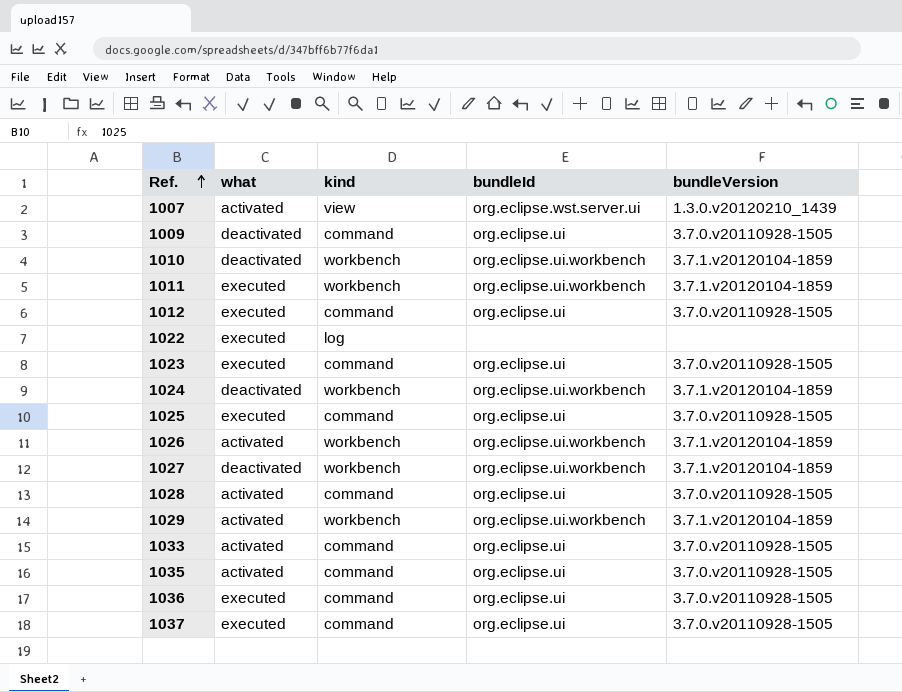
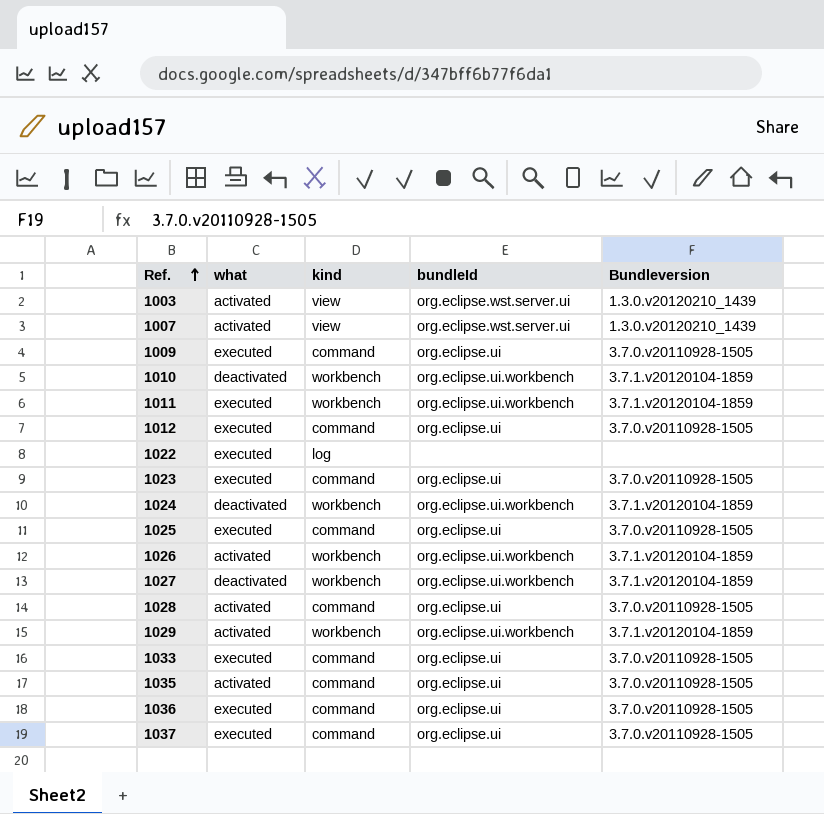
column name: bundleVersion -> Bundleversion
row 1003: none -> activated | view | org.eclipse.wst.server.ui | 1.3.0.v20120210_1439
1009 | what: deactivated -> executed
1033 | what: activated -> executed

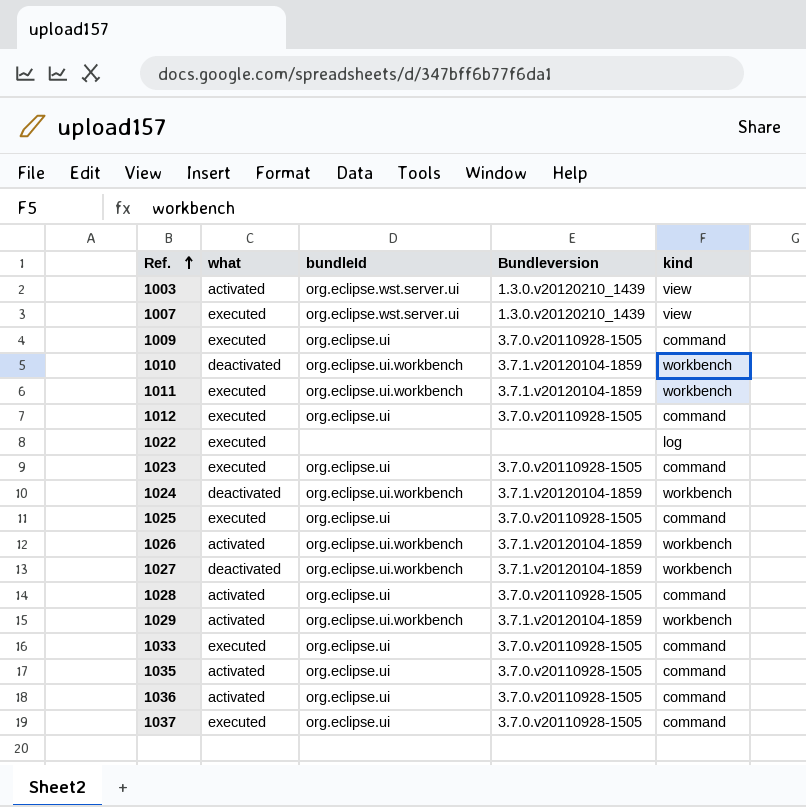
column kind | position: 3 -> 5
1007 | what: activated -> executed
1036 | what: executed -> activated

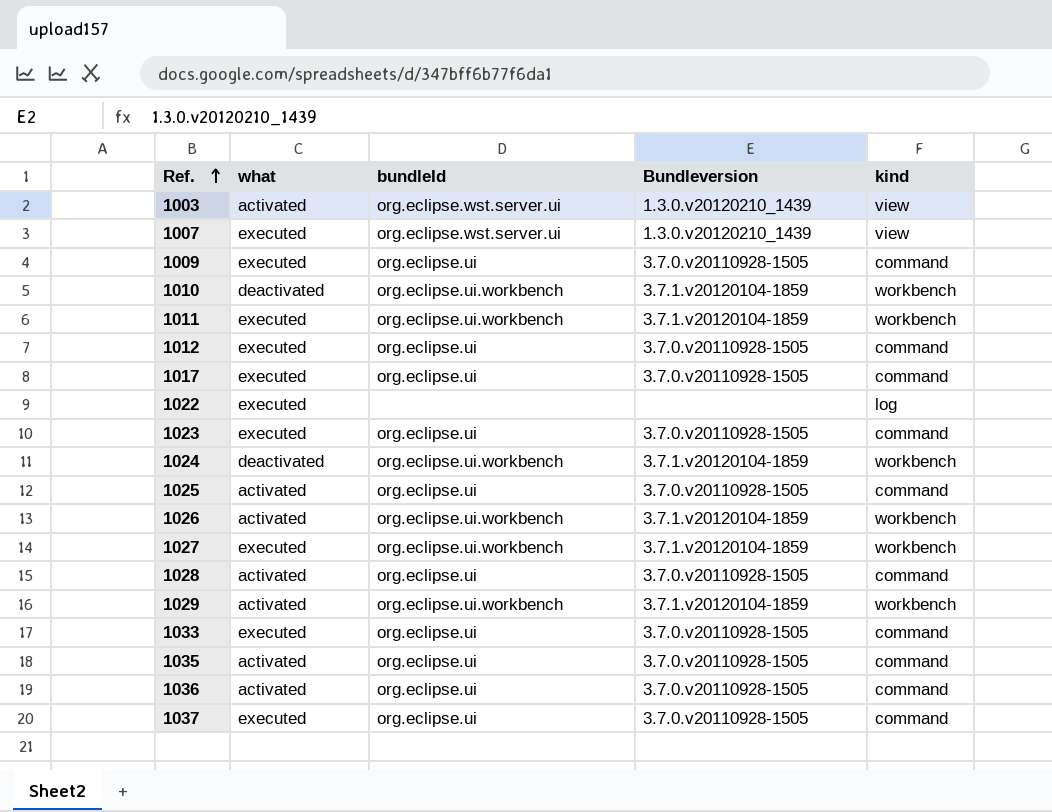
row 1017: none -> executed | org.eclipse.ui | 3.7.0.v20110928-1505 | command
1025 | what: executed -> activated
1027 | what: deactivated -> executed

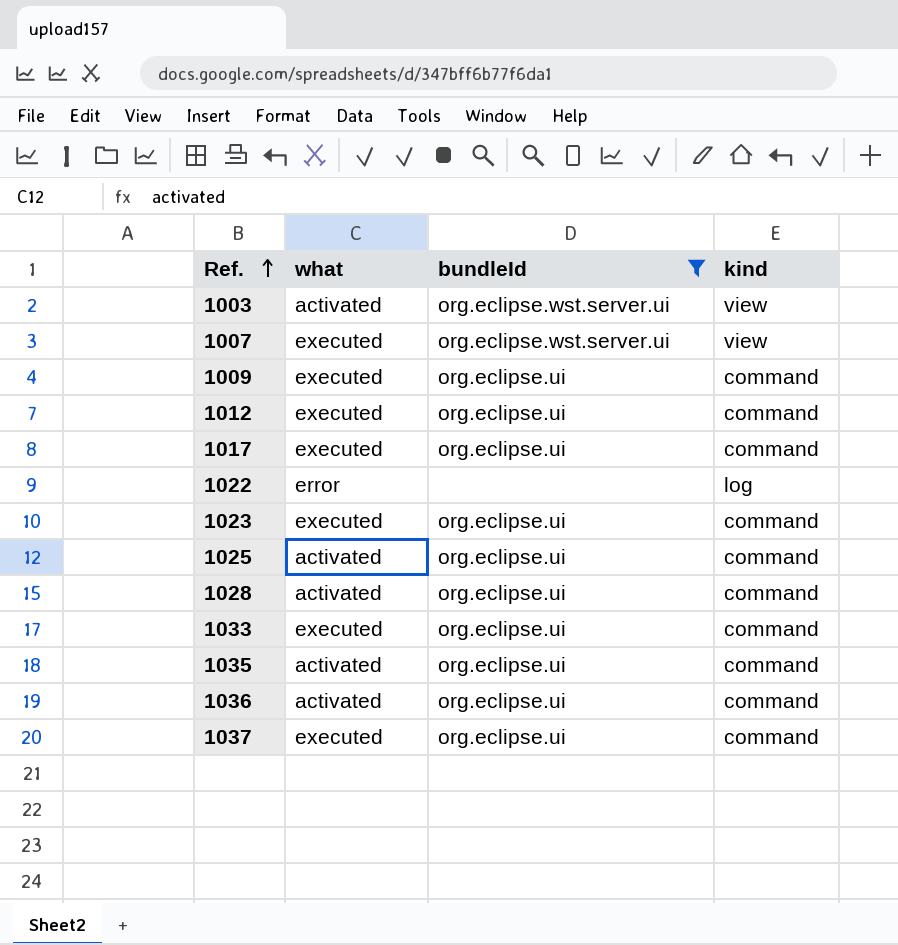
filter: none -> bundleId != org.eclipse.ui.workbench
column Bundleversion | position: 4 -> none
1022 | what: executed -> error

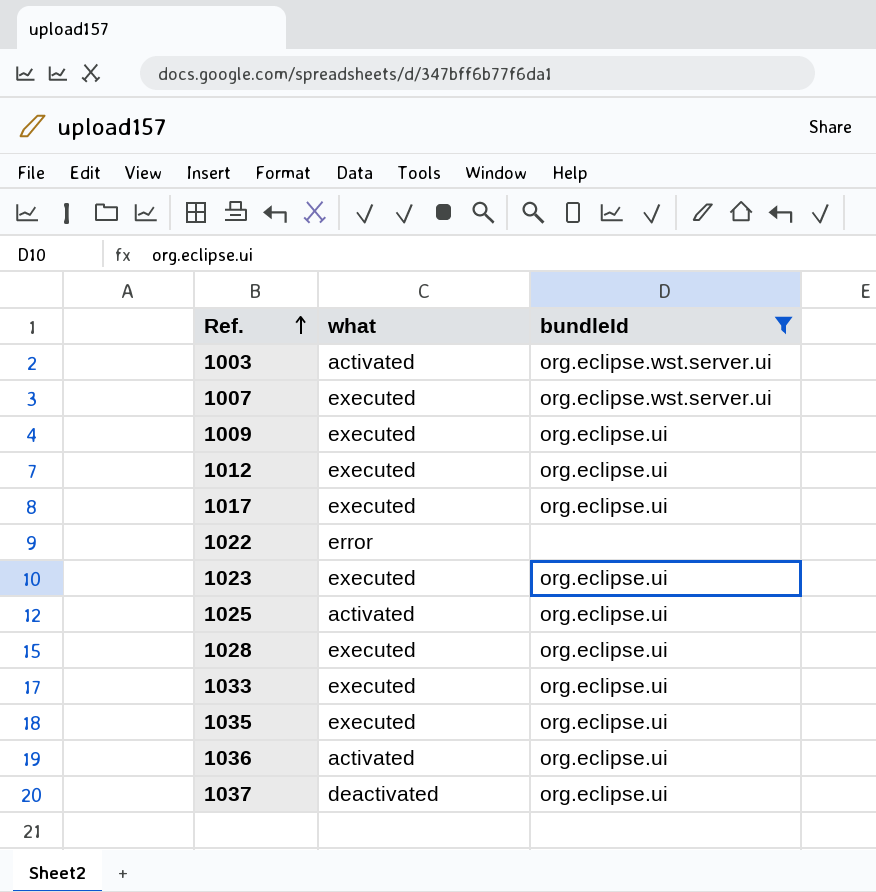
column kind | position: 4 -> none
1028 | what: activated -> executed
1035 | what: activated -> executed
1037 | what: executed -> deactivated

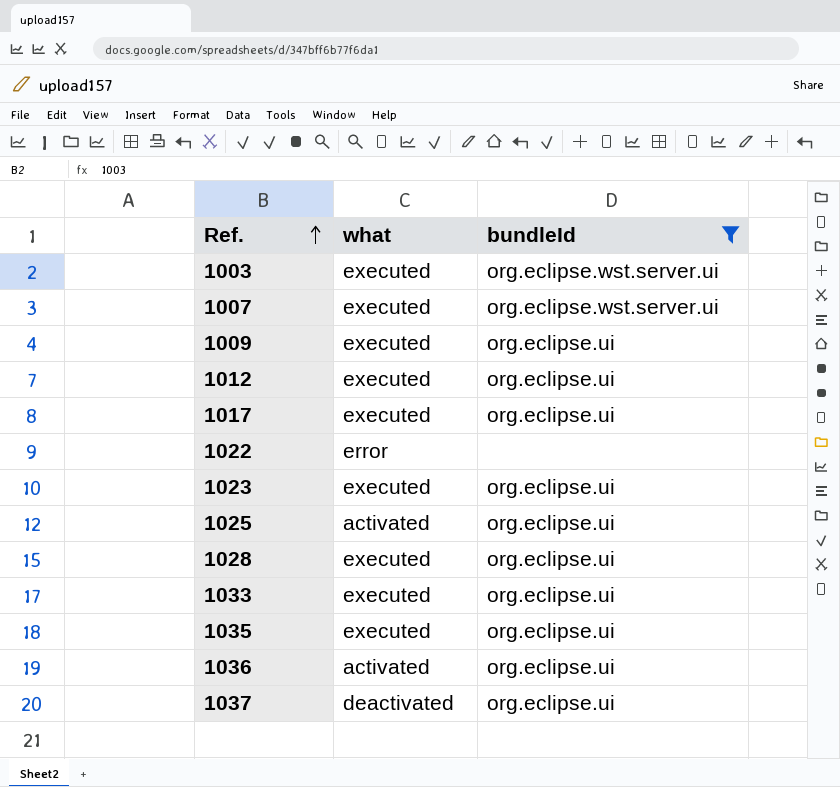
1003 | what: activated -> executed

